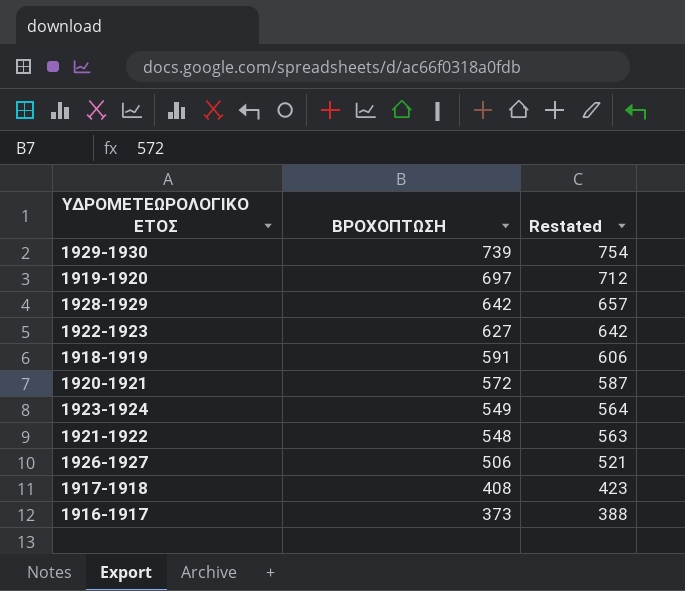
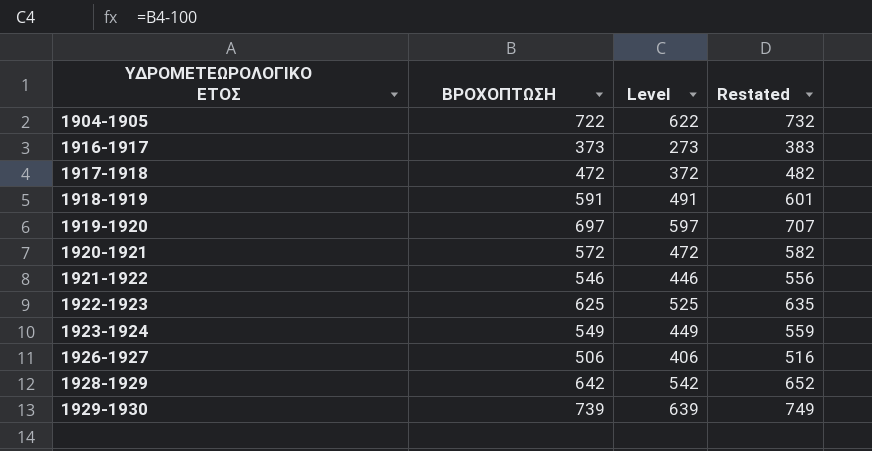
row order: ΒΡΟΧΟΠΤΩΣΗ descending -> Υ∆ΡΟΜΕΤΕΩΡΟΛΟΓΙΚΟ ΕΤΟΣ ascending
column Level | formula: none -> [ΒΡΟΧΟΠΤΩΣΗ] - 100
column Restated | formula: [ΒΡΟΧΟΠΤΩΣΗ] + 15 -> [ΒΡΟΧΟΠΤΩΣΗ] + 10
row 1904-1905: none -> 722 | 622 | 732
1917-1918 | ΒΡΟΧΟΠΤΩΣΗ: 408 -> 472
1921-1922 | ΒΡΟΧΟΠΤΩΣΗ: 548 -> 546
1922-1923 | ΒΡΟΧΟΠΤΩΣΗ: 627 -> 625

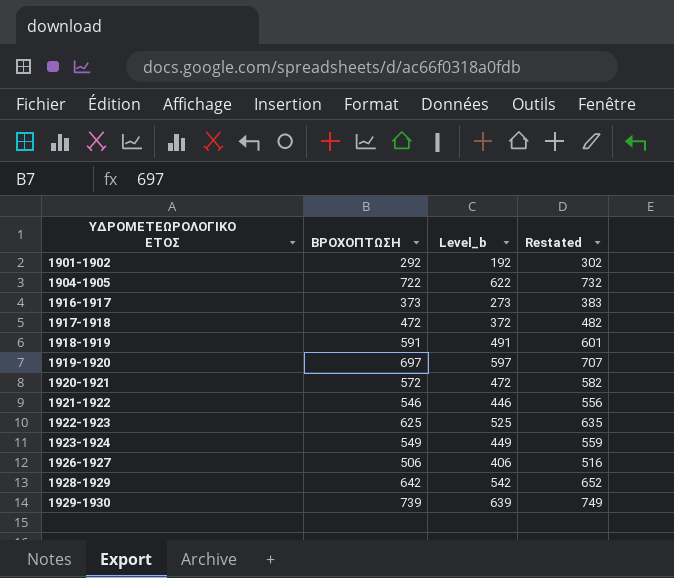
column name: Level -> Level_b
row 1901-1902: none -> 292 | 192 | 302

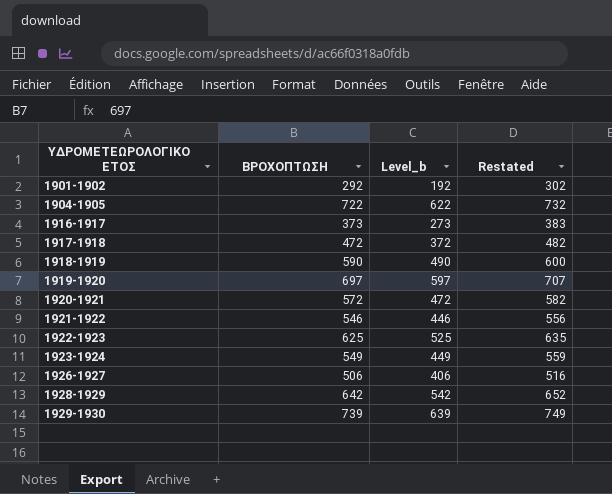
1918-1919 | ΒΡΟΧΟΠΤΩΣΗ: 591 -> 590
1918-1919 | Level_b: 491 -> 490
1918-1919 | Restated: 601 -> 600

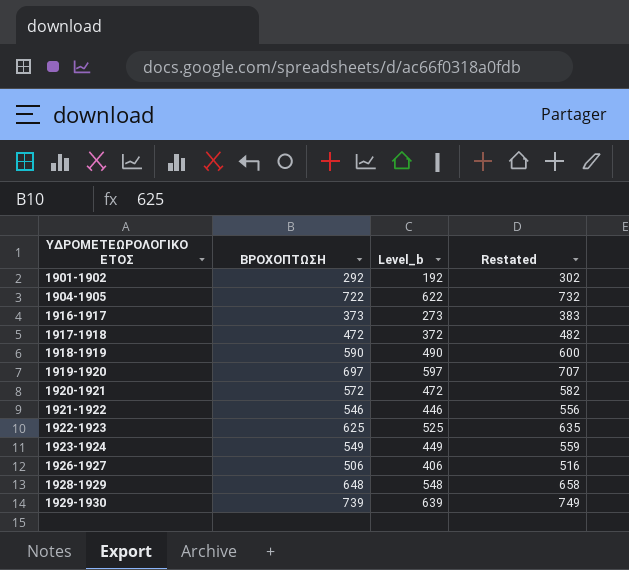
1928-1929 | ΒΡΟΧΟΠΤΩΣΗ: 642 -> 648
1928-1929 | Level_b: 542 -> 548
1928-1929 | Restated: 652 -> 658

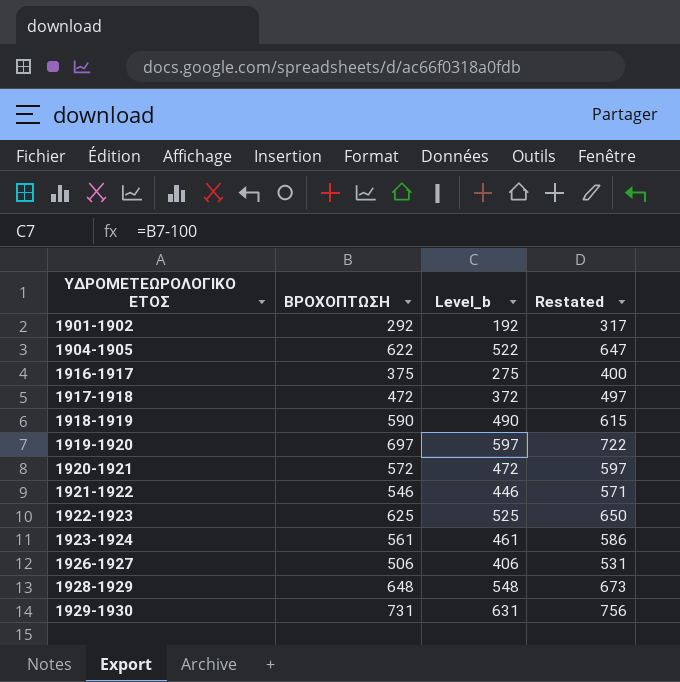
column Restated | formula: [ΒΡΟΧΟΠΤΩΣΗ] + 10 -> [ΒΡΟΧΟΠΤΩΣΗ] + 25
1904-1905 | ΒΡΟΧΟΠΤΩΣΗ: 722 -> 622
1904-1905 | Level_b: 622 -> 522
1916-1917 | ΒΡΟΧΟΠΤΩΣΗ: 373 -> 375
1916-1917 | Level_b: 273 -> 275
1923-1924 | ΒΡΟΧΟΠΤΩΣΗ: 549 -> 561
1923-1924 | Level_b: 449 -> 461
1929-1930 | ΒΡΟΧΟΠΤΩΣΗ: 739 -> 731
1929-1930 | Level_b: 639 -> 631

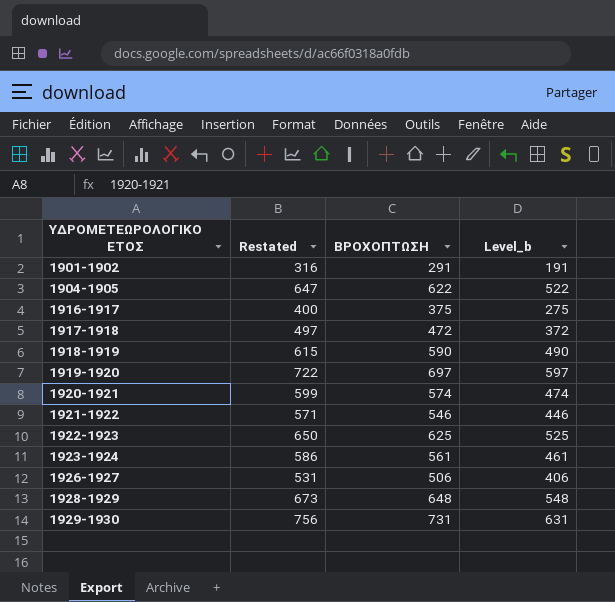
column Restated | position: 4 -> 2
1901-1902 | Restated: 317 -> 316
1901-1902 | ΒΡΟΧΟΠΤΩΣΗ: 292 -> 291
1901-1902 | Level_b: 192 -> 191
1920-1921 | Restated: 597 -> 599
1920-1921 | ΒΡΟΧΟΠΤΩΣΗ: 572 -> 574
1920-1921 | Level_b: 472 -> 474

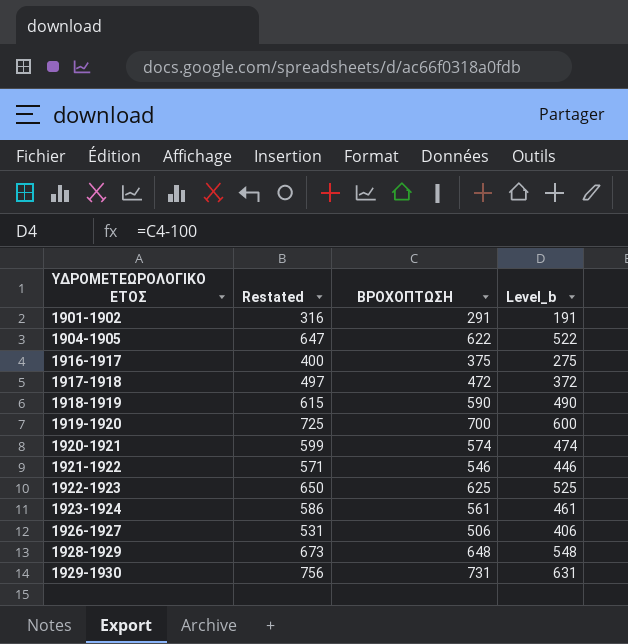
1919-1920 | Restated: 722 -> 725
1919-1920 | ΒΡΟΧΟΠΤΩΣΗ: 697 -> 700
1919-1920 | Level_b: 597 -> 600

